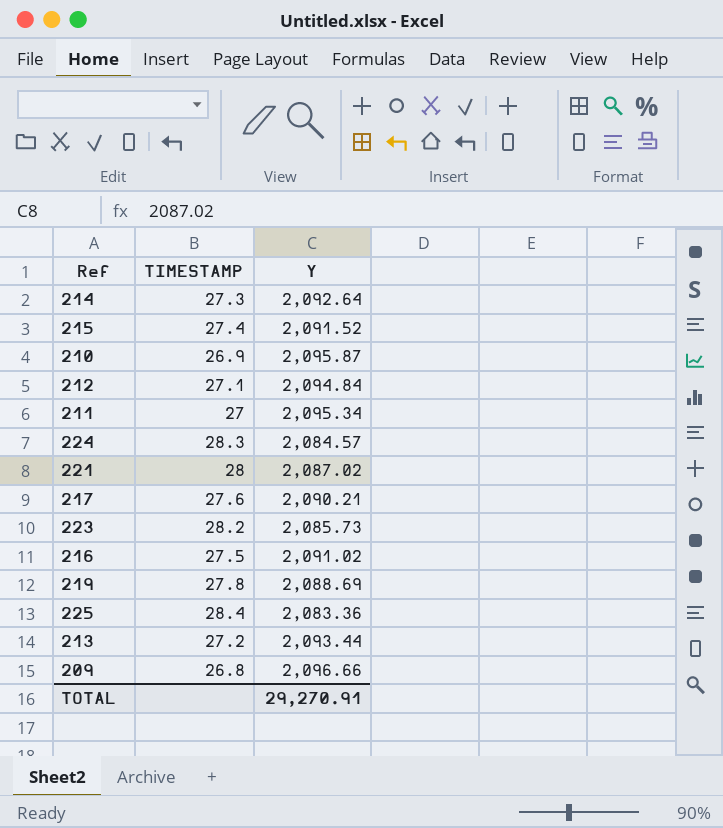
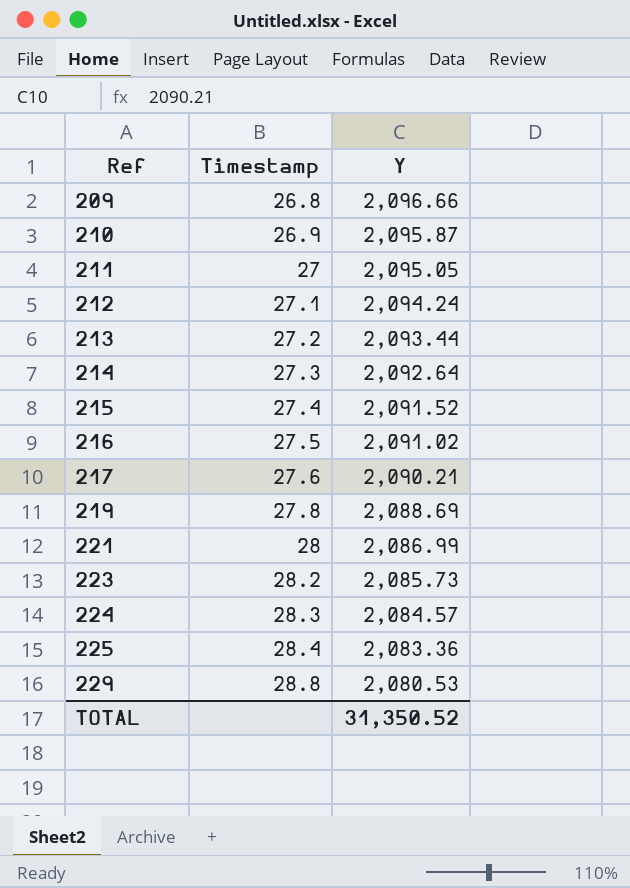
row order: none -> Ref ascending
column name: TIMESTAMP -> Timestamp
211 | Y: 2,095.34 -> 2,095.05
212 | Y: 2,094.84 -> 2,094.24
221 | Y: 2,087.02 -> 2,086.99
row 229: none -> 28.8 | 2,080.53
TOTAL | Y: 29,270.91 -> 31,350.52

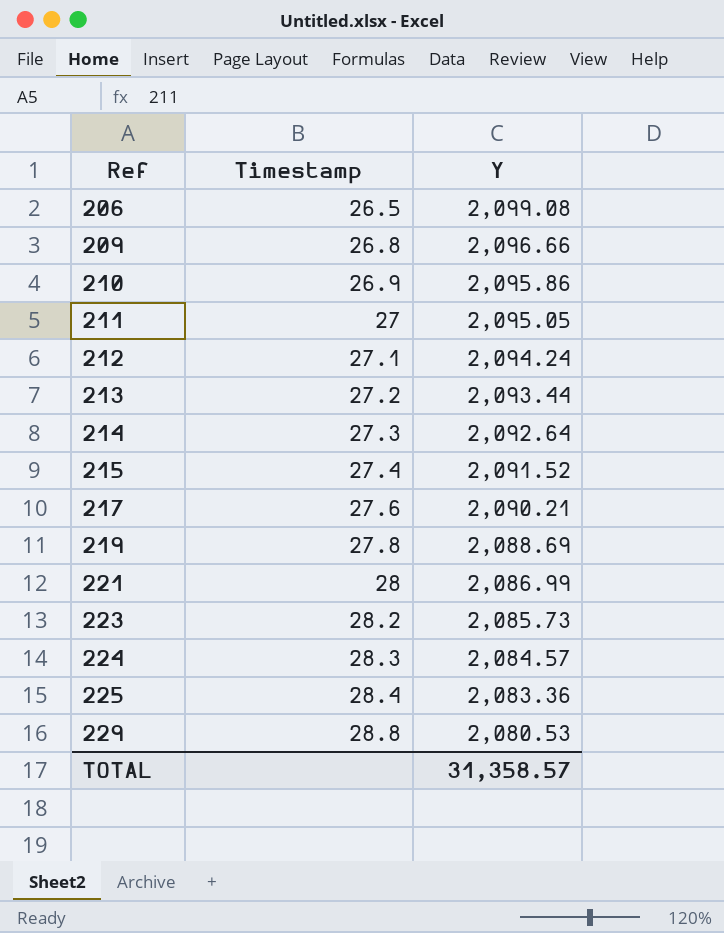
row 216: 27.5 | 2,091.02 -> none
row 206: none -> 26.5 | 2,099.08
210 | Y: 2,095.87 -> 2,095.86
TOTAL | Y: 31,350.52 -> 31,358.57

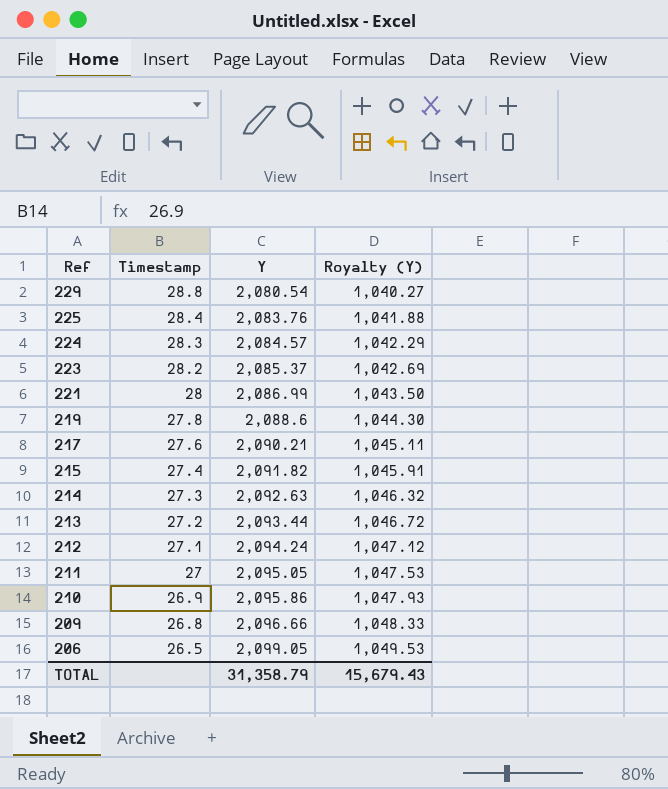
row order: Ref ascending -> Ref descending
column Royalty (Y) | formula: none -> [Y] * 0.5
229 | Y: 2,080.53 -> 2,080.54
225 | Y: 2,083.36 -> 2,083.76
223 | Y: 2,085.73 -> 2,085.37
219 | Y: 2,088.69 -> 2,088.6
215 | Y: 2,091.52 -> 2,091.82
214 | Y: 2,092.64 -> 2,092.63
206 | Y: 2,099.08 -> 2,099.05
TOTAL | Y: 31,358.57 -> 31,358.79

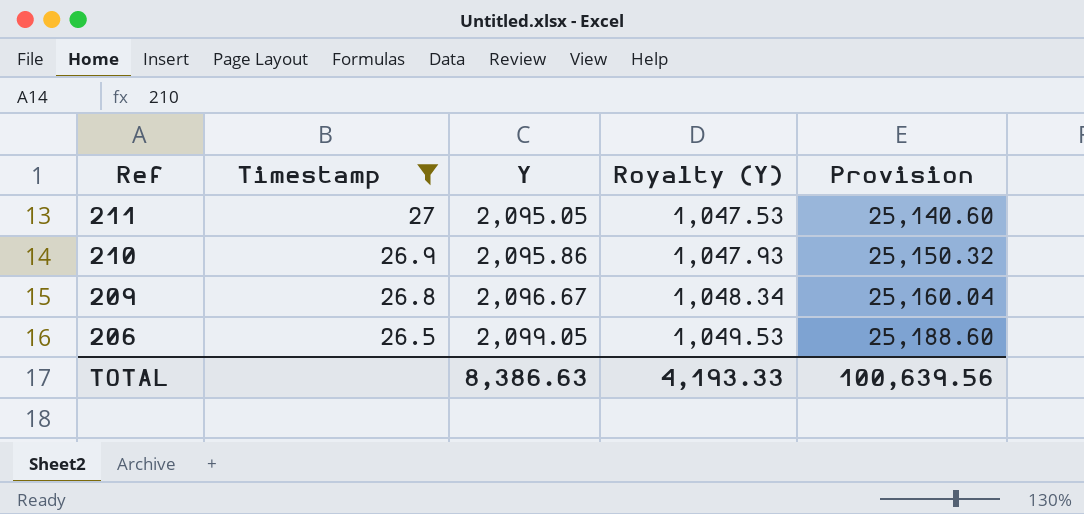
filter: none -> Timestamp <= 27
column Provision | formula: none -> [Y] * 12
209 | Y: 2,096.66 -> 2,096.67
209 | Royalty (Y): 1,048.33 -> 1,048.34
TOTAL | Y: 31,358.79 -> 8,386.63
TOTAL | Royalty (Y): 15,679.43 -> 4,193.33

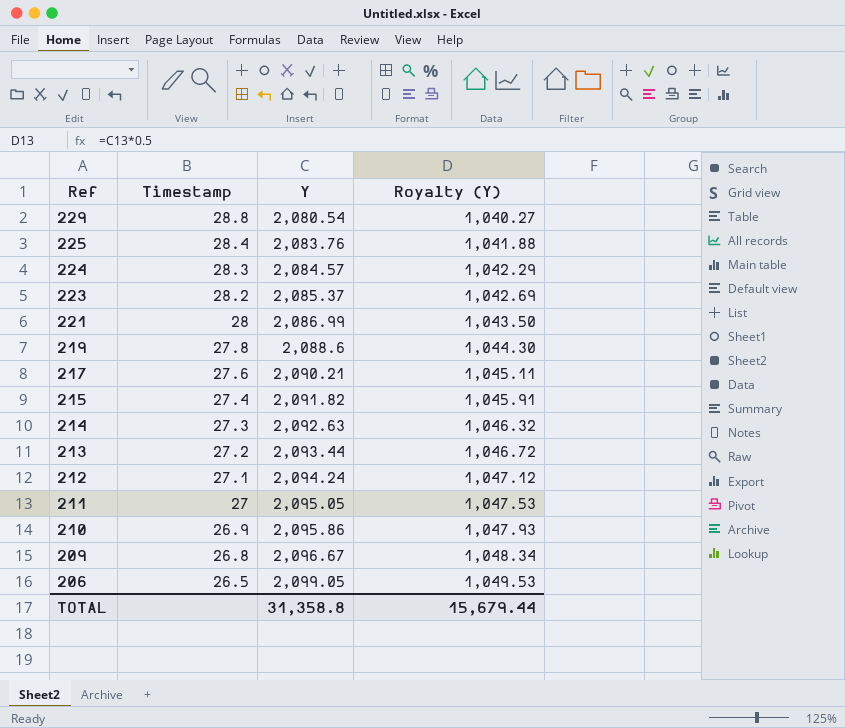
filter: Timestamp <= 27 -> none
column Provision | formula: [Y] * 12 -> none
TOTAL | Y: 8,386.63 -> 31,358.8
TOTAL | Royalty (Y): 4,193.33 -> 15,679.44

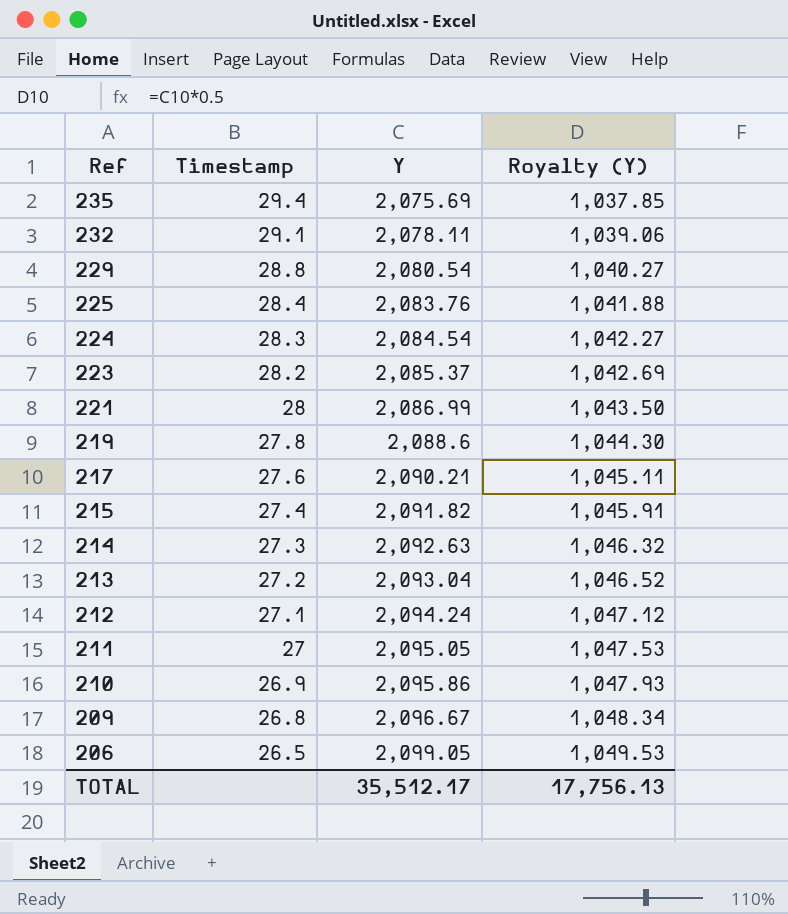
row 235: none -> 29.4 | 2,075.69 | 1,037.85
row 232: none -> 29.1 | 2,078.11 | 1,039.06
224 | Y: 2,084.57 -> 2,084.54
224 | Royalty (Y): 1,042.29 -> 1,042.27
213 | Y: 2,093.44 -> 2,093.04
213 | Royalty (Y): 1,046.72 -> 1,046.52
TOTAL | Y: 31,358.8 -> 35,512.17
TOTAL | Royalty (Y): 15,679.44 -> 17,756.13

